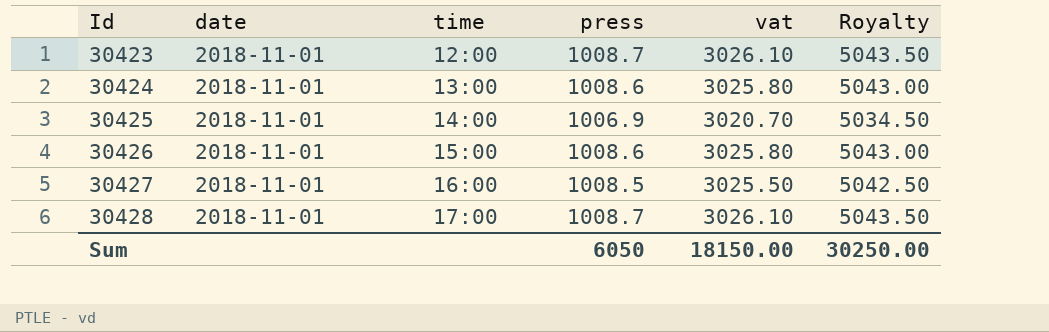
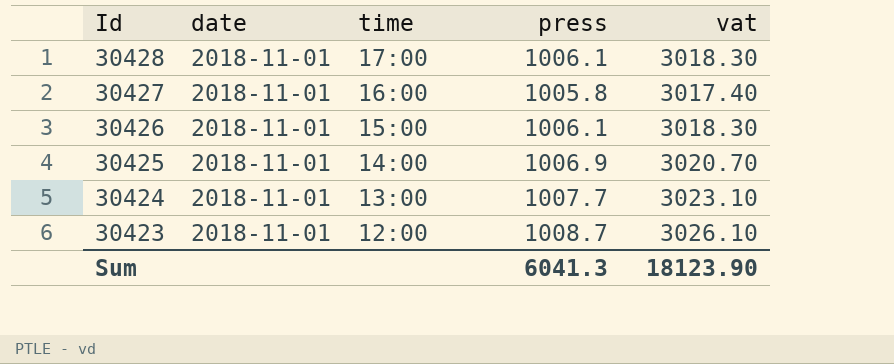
row order: Id ascending -> Id descending
column Royalty | formula: [press] * 5 -> none
30428 | press: 1008.7 -> 1006.1
30428 | vat: 3026.10 -> 3018.30
30427 | press: 1008.5 -> 1005.8
30427 | vat: 3025.50 -> 3017.40
30426 | press: 1008.6 -> 1006.1
30426 | vat: 3025.80 -> 3018.30
30424 | press: 1008.6 -> 1007.7
30424 | vat: 3025.80 -> 3023.10
Sum | press: 6050 -> 6041.3
Sum | vat: 18150.00 -> 18123.90

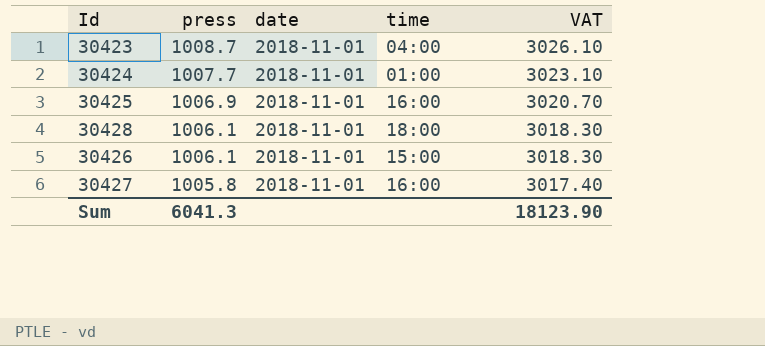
row order: Id descending -> press descending
column press | position: 4 -> 2
column name: vat -> VAT
30423 | time: 12:00 -> 04:00
30424 | time: 13:00 -> 01:00
30425 | time: 14:00 -> 16:00
30428 | time: 17:00 -> 18:00

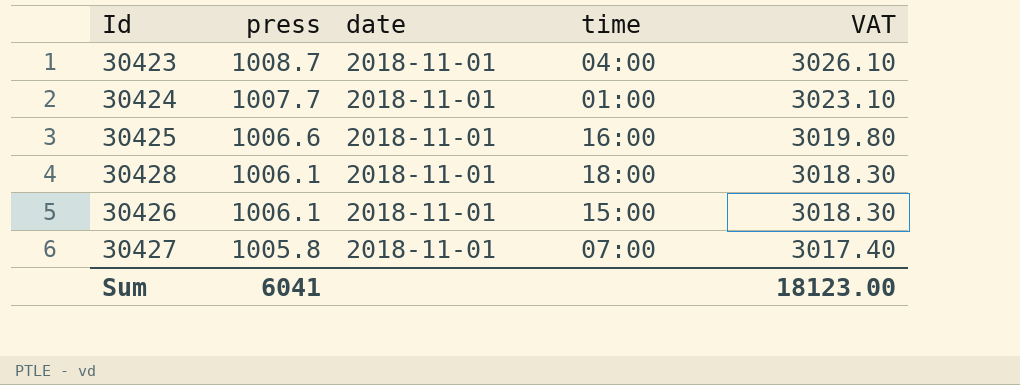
30425 | press: 1006.9 -> 1006.6
30425 | VAT: 3020.70 -> 3019.80
30427 | time: 16:00 -> 07:00
Sum | press: 6041.3 -> 6041
Sum | VAT: 18123.90 -> 18123.00

